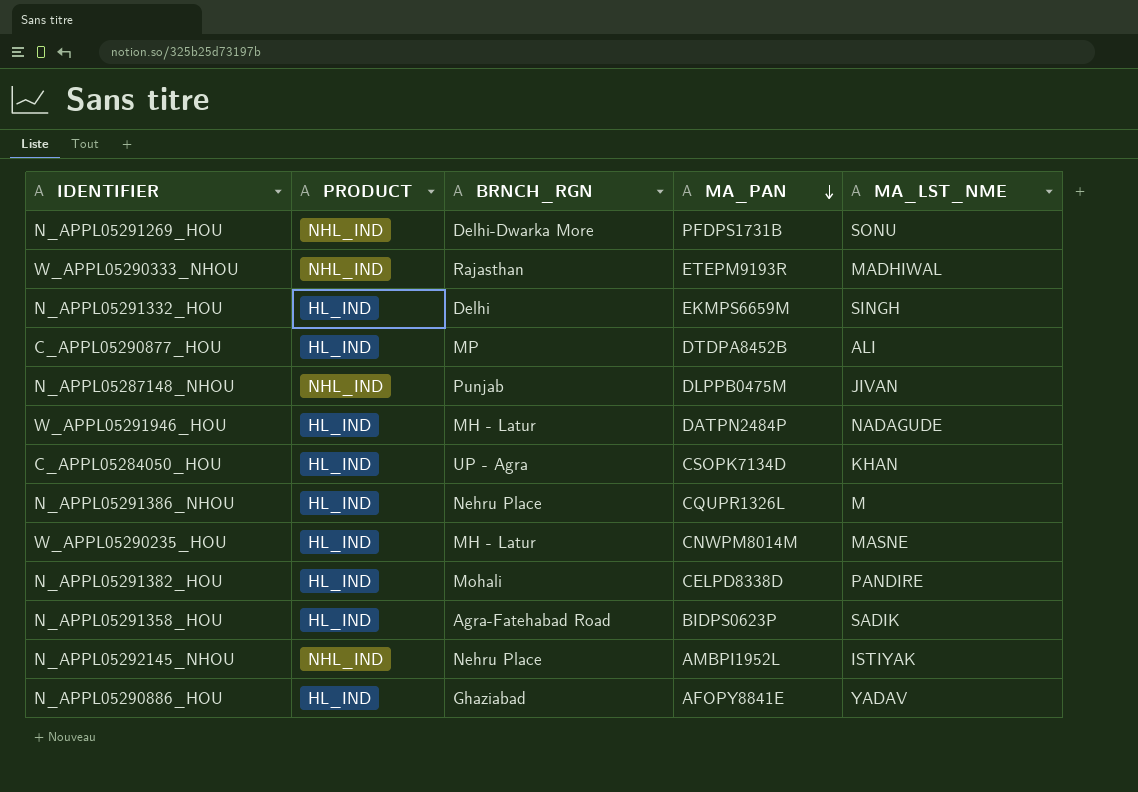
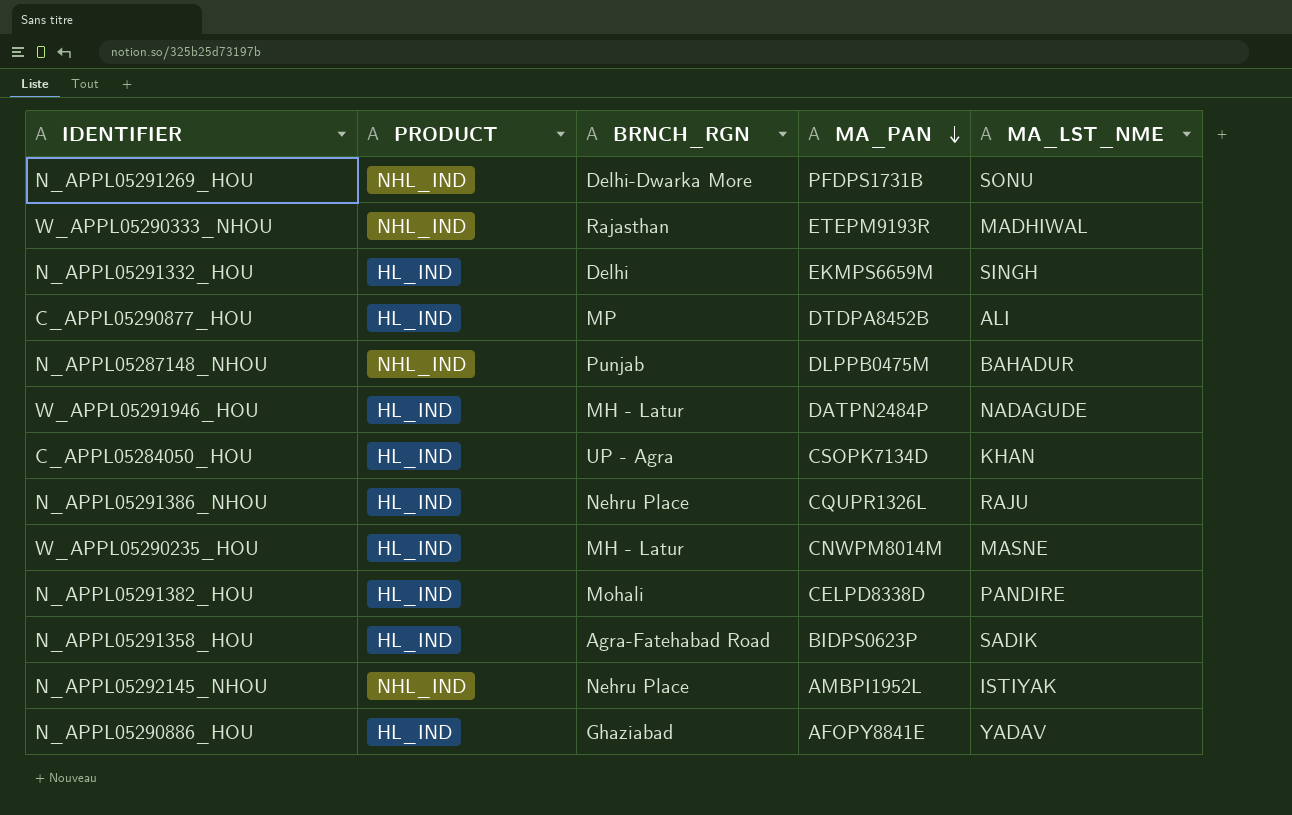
N_APPL05287148_NHOU | MA_LST_NME: JIVAN -> BAHADUR
N_APPL05291386_NHOU | MA_LST_NME: M -> RAJU

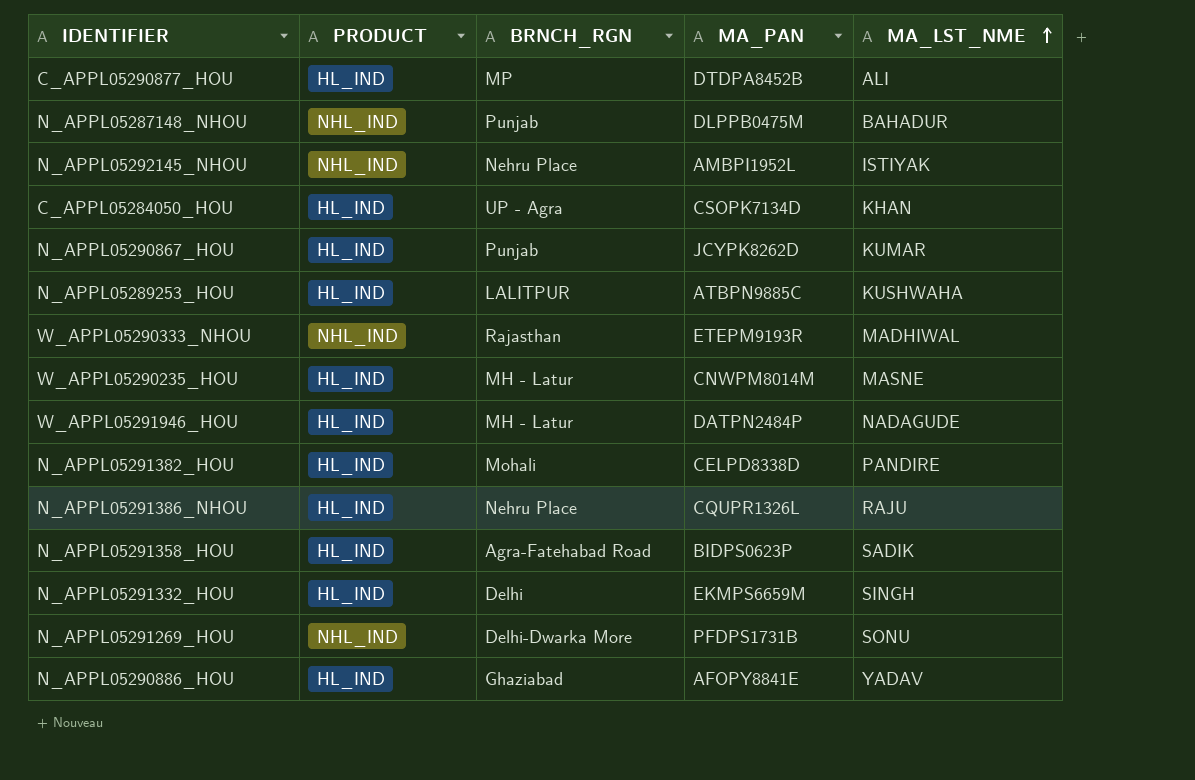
row order: MA_PAN descending -> MA_LST_NME ascending
row N_APPL05290867_HOU: none -> HL_IND | Punjab | JCYPK8262D | KUMAR
row N_APPL05289253_HOU: none -> HL_IND | LALITPUR | ATBPN9885C | KUSHWAHA

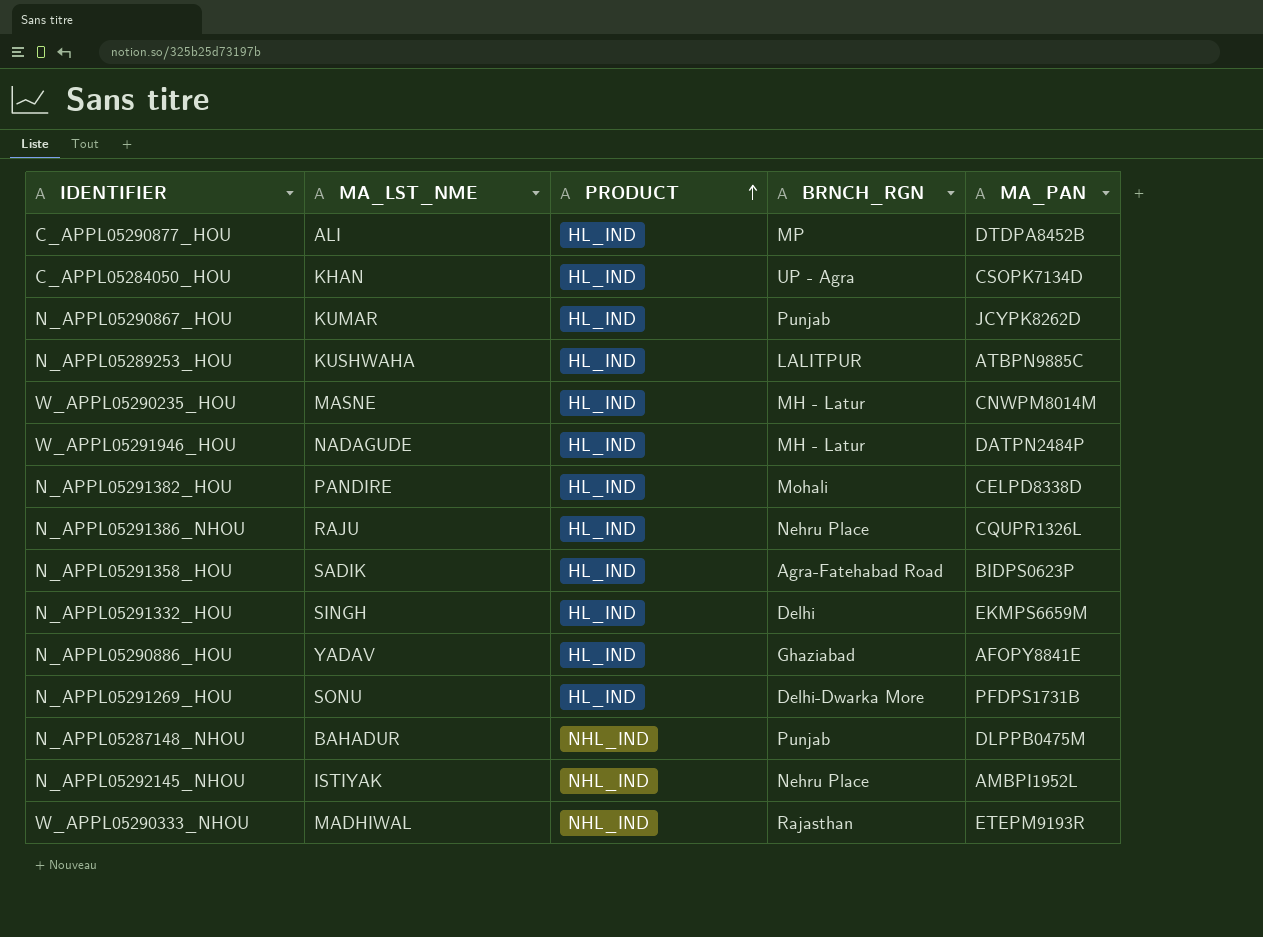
row order: MA_LST_NME ascending -> PRODUCT ascending
column MA_LST_NME | position: 5 -> 2
N_APPL05291269_HOU | PRODUCT: NHL_IND -> HL_IND

